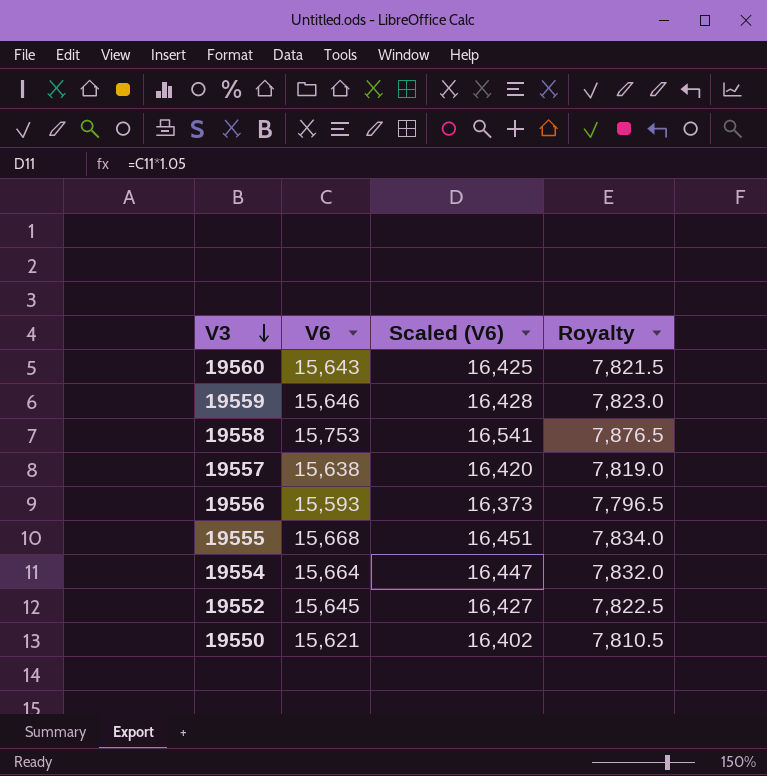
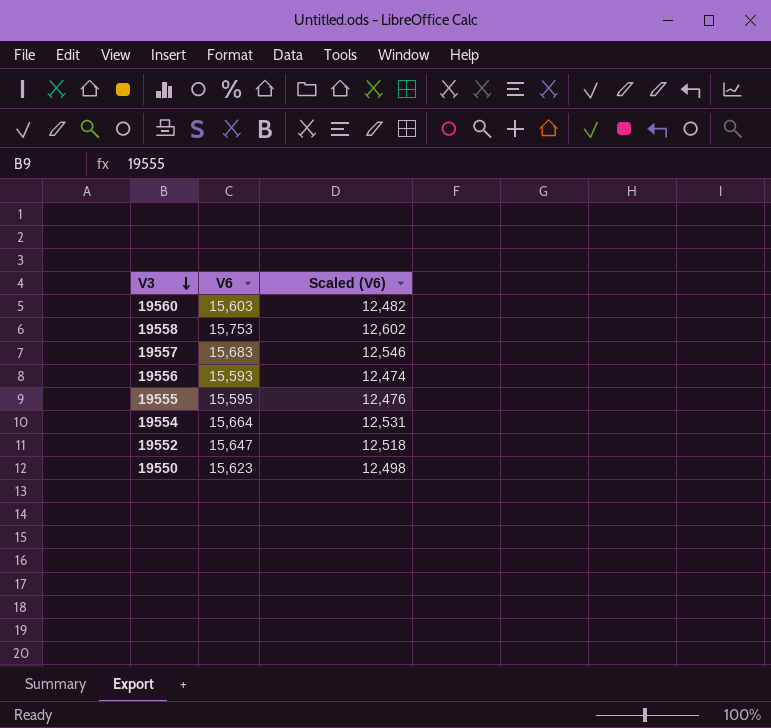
column Royalty | formula: [V6] * 0.5 -> none
column Scaled (V6) | formula: [V6] * 1.05 -> [V6] * 0.8
row 19559: 15,646 | 16,428 | 7,823.0 -> none
19560 | V6: 15,643 -> 15,603
19557 | V6: 15,638 -> 15,683
19555 | V6: 15,668 -> 15,595
19552 | V6: 15,645 -> 15,647
19550 | V6: 15,621 -> 15,623

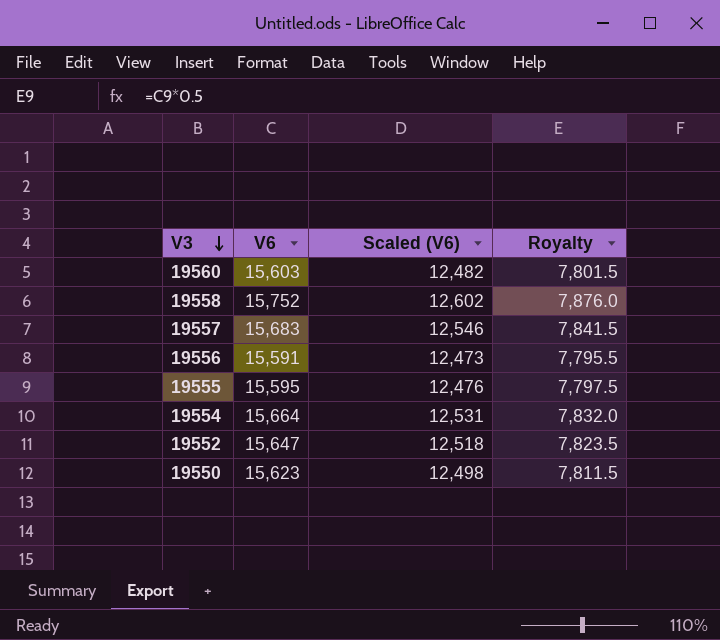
column Royalty | formula: none -> [V6] * 0.5
19558 | V6: 15,753 -> 15,752
19556 | V6: 15,593 -> 15,591
19556 | Scaled (V6): 12,474 -> 12,473

